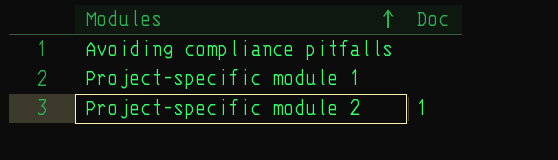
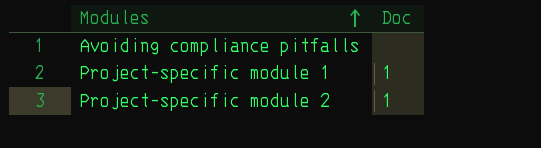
Project-specific module 1 | Doc: none -> 1

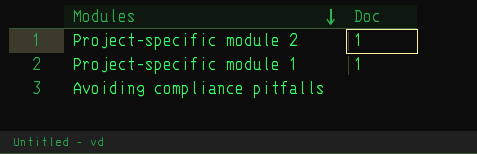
row order: Modules ascending -> Modules descending

